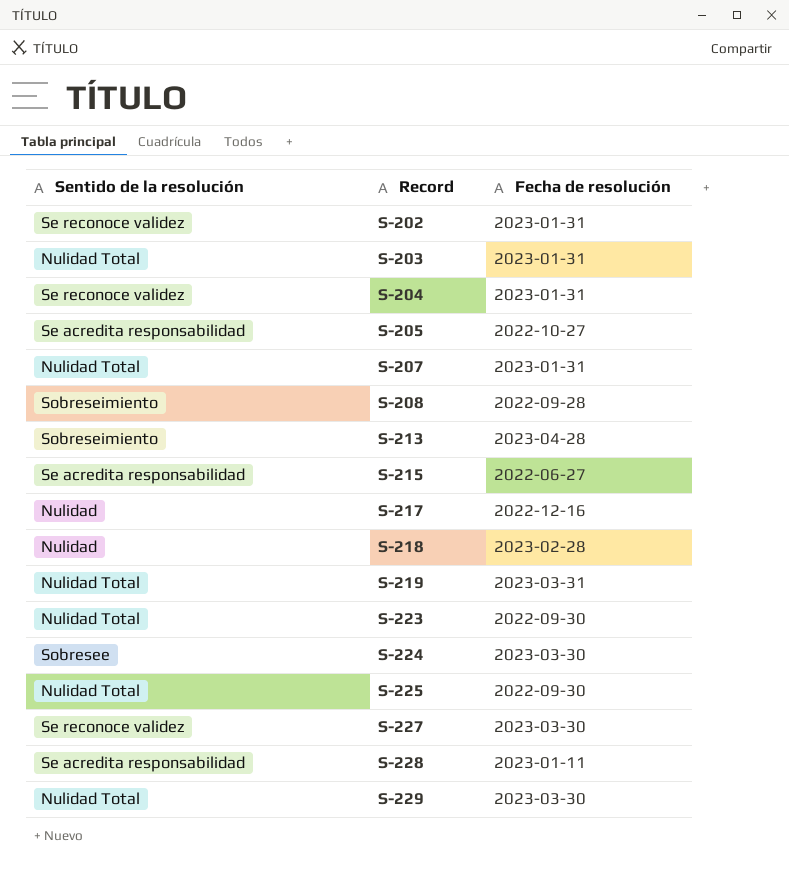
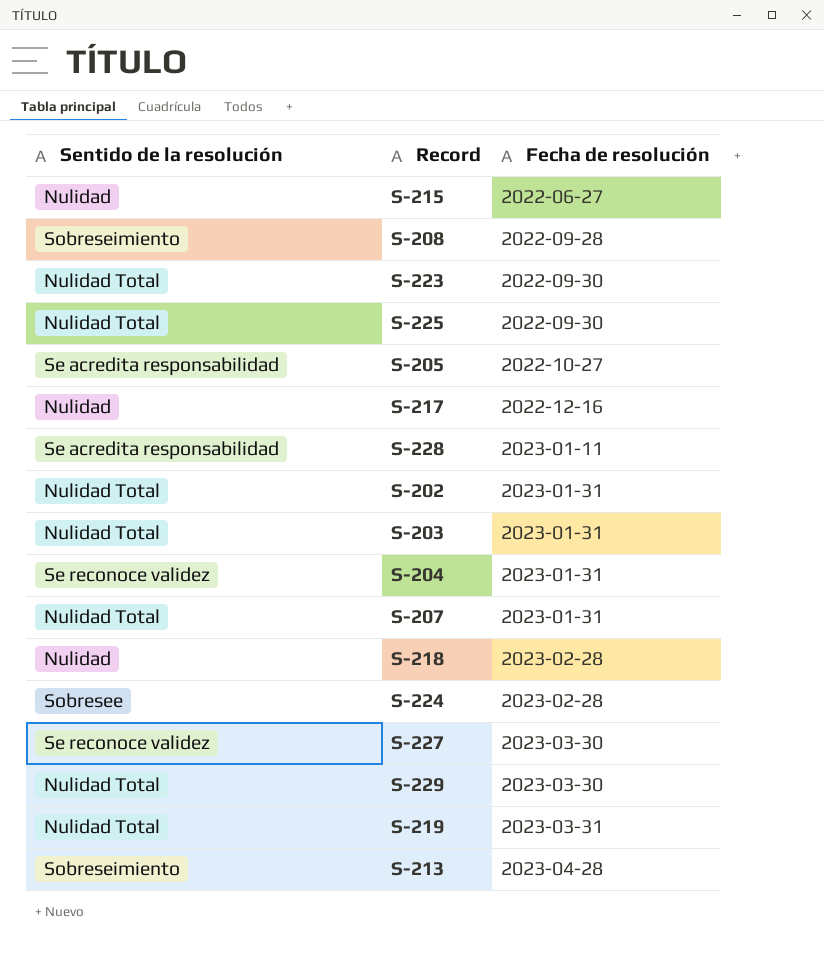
row order: Record ascending -> Fecha de resolución ascending
S-215 | Sentido de la resolución: Se acredita responsabilidad -> Nulidad
S-202 | Sentido de la resolución: Se reconoce validez -> Nulidad Total
S-224 | Fecha de resolución: 2023-03-30 -> 2023-02-28

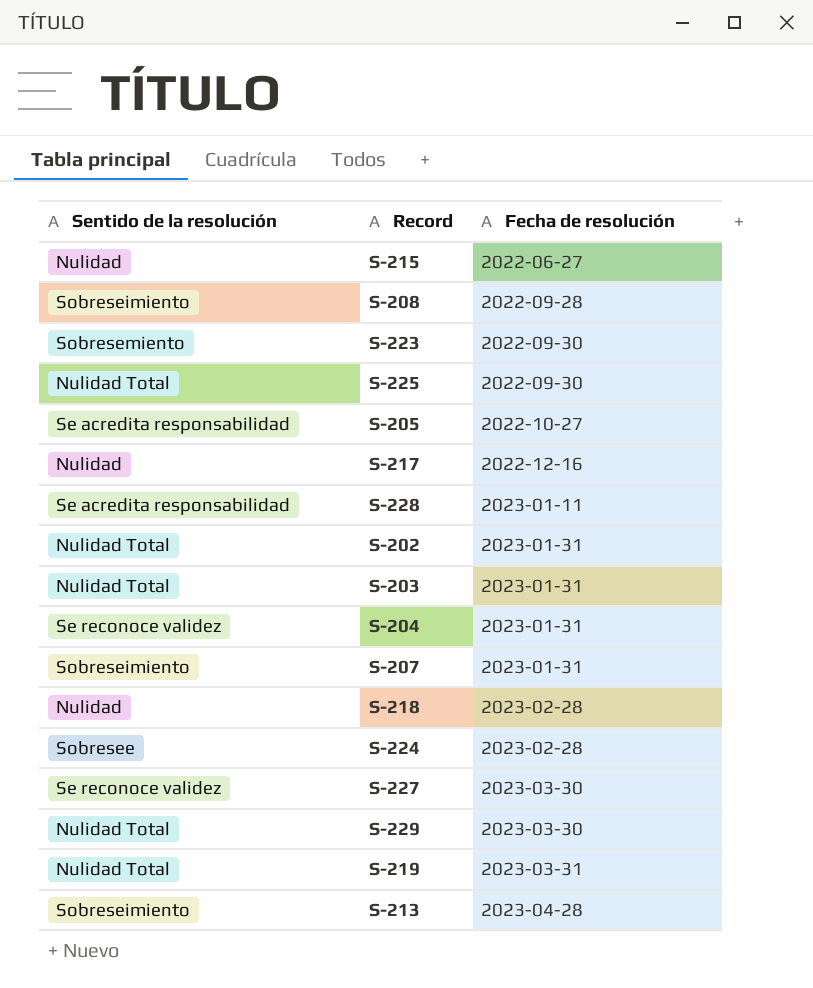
S-223 | Sentido de la resolución: Nulidad Total -> Sobresemiento
S-207 | Sentido de la resolución: Nulidad Total -> Sobreseimiento

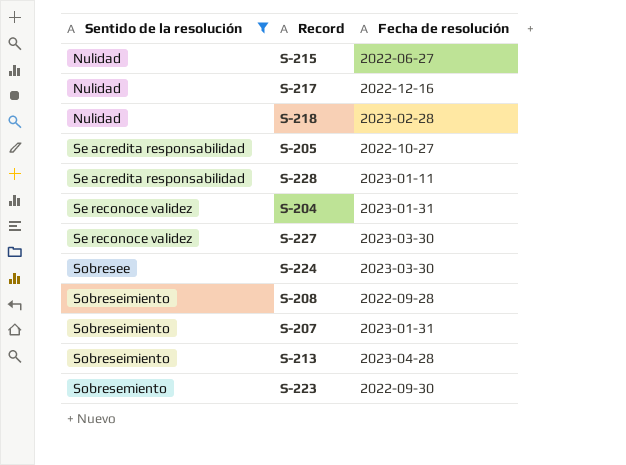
filter: none -> Sentido de la resolución != Nulidad Total
row order: Fecha de resolución ascending -> Sentido de la resolución ascending
S-224 | Fecha de resolución: 2023-02-28 -> 2023-03-30

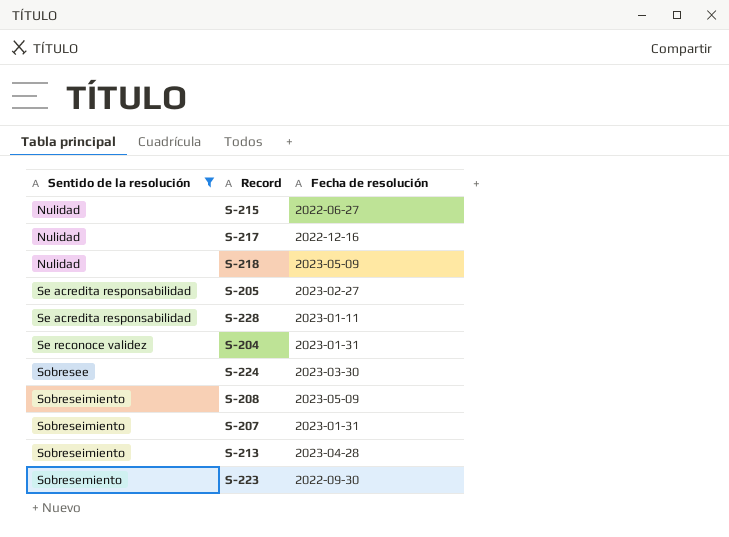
row S-227: Se reconoce validez | 2023-03-30 -> none
S-218 | Fecha de resolución: 2023-02-28 -> 2023-05-09
S-205 | Fecha de resolución: 2022-10-27 -> 2023-02-27
S-208 | Fecha de resolución: 2022-09-28 -> 2023-05-09

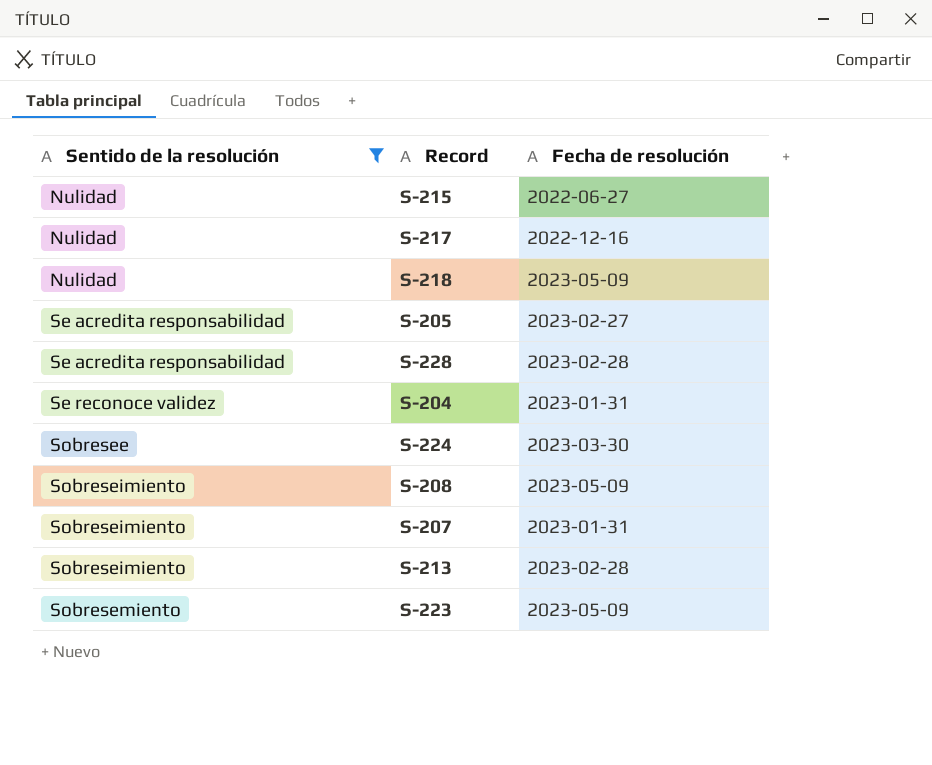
S-228 | Fecha de resolución: 2023-01-11 -> 2023-02-28
S-213 | Fecha de resolución: 2023-04-28 -> 2023-02-28
S-223 | Fecha de resolución: 2022-09-30 -> 2023-05-09

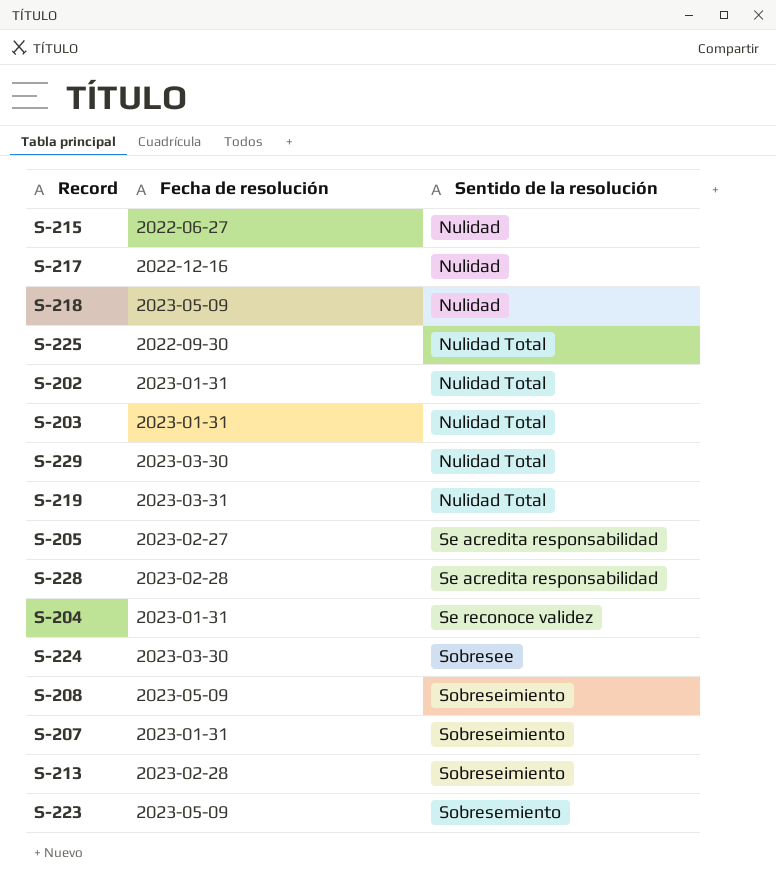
filter: Sentido de la resolución != Nulidad Total -> none
column Sentido de la resolución | position: 1 -> 3

